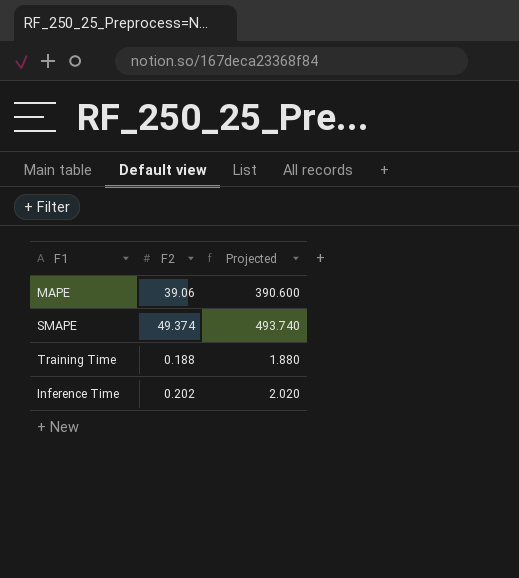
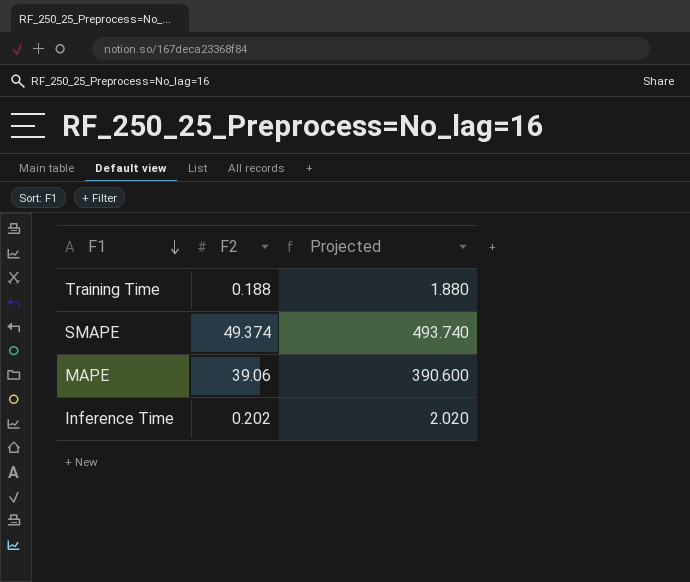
row order: none -> F1 descending

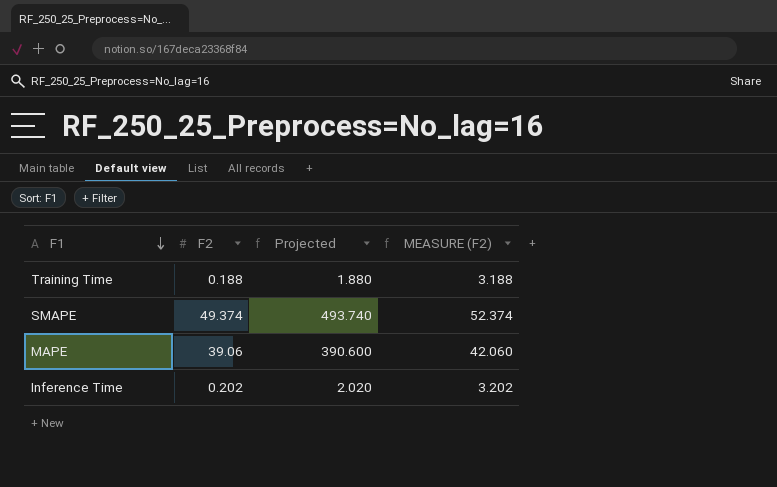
column MEASURE (F2) | formula: none -> [F2] + 3

